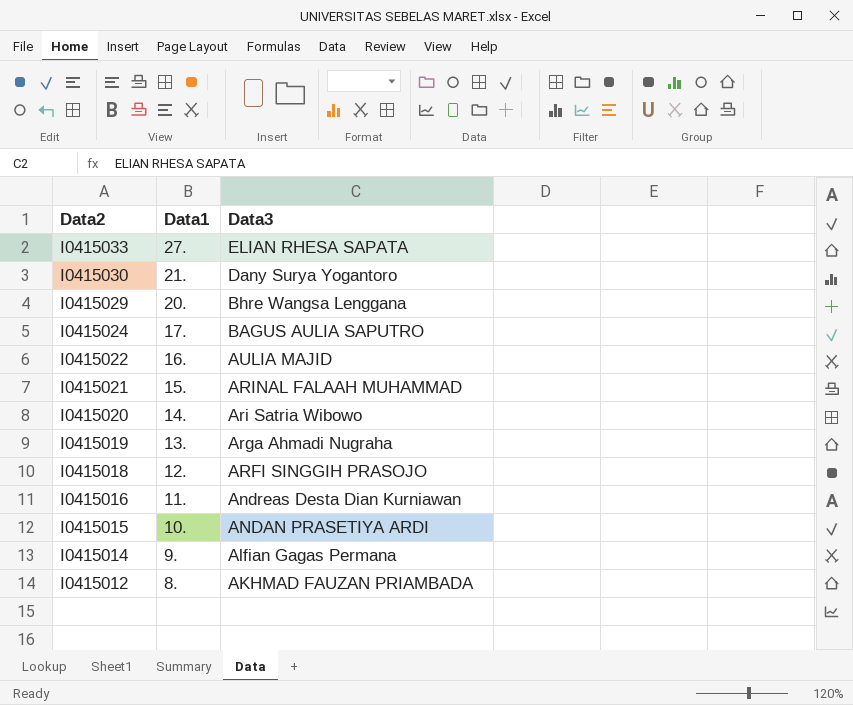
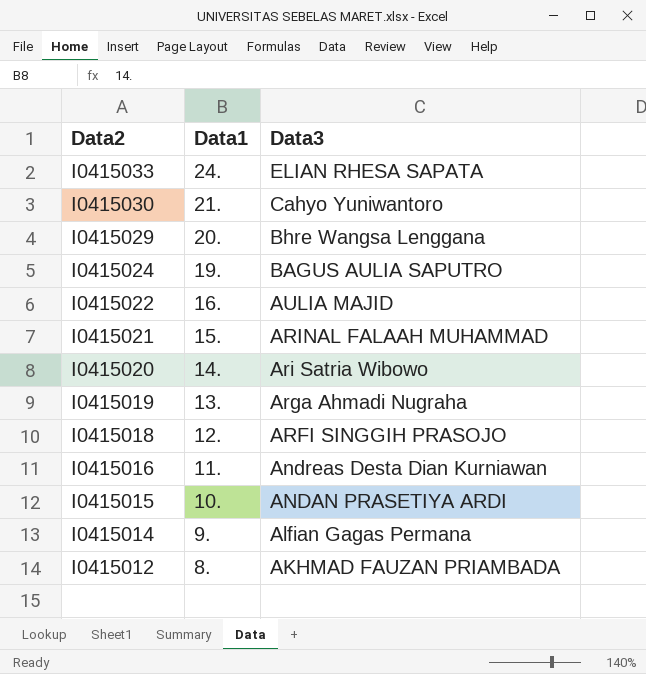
I0415033 | Data1: 27. -> 24.
I0415030 | Data3: Dany Surya Yogantoro -> Cahyo Yuniwantoro
I0415024 | Data1: 17. -> 19.

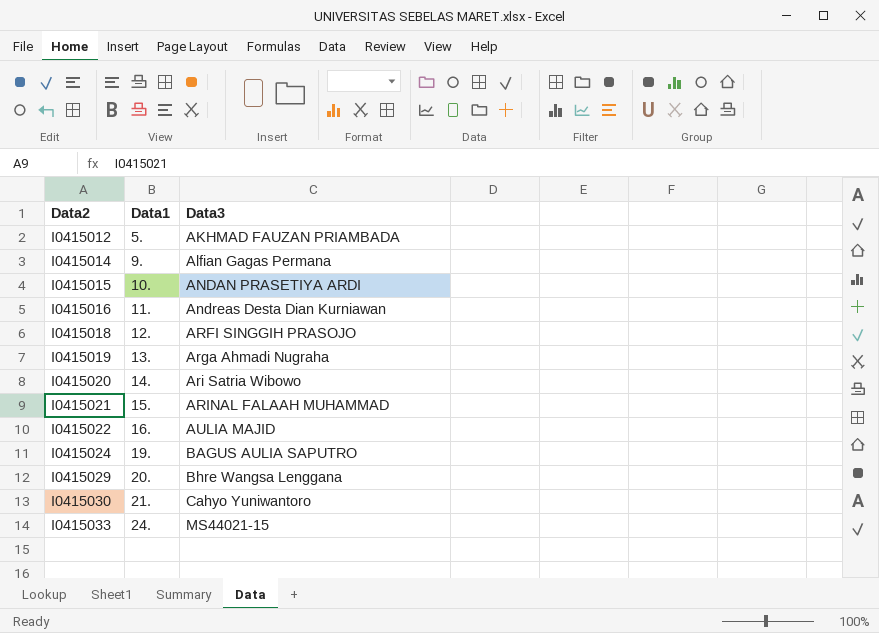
row order: Data2 descending -> Data2 ascending
I0415012 | Data1: 8. -> 5.
I0415033 | Data3: ELIAN RHESA SAPATA -> MS44021-15

